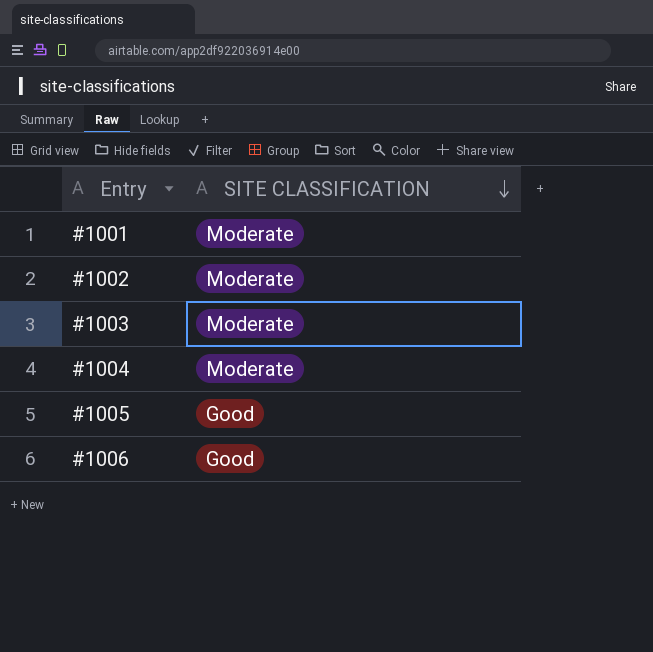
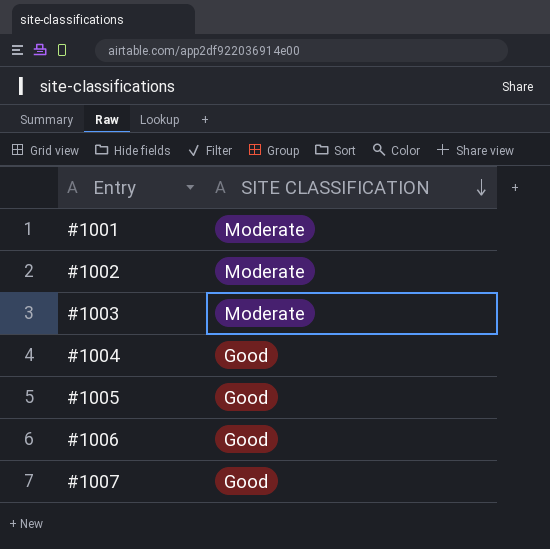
#1004 | SITE CLASSIFICATION: Moderate -> Good
row #1007: none -> Good

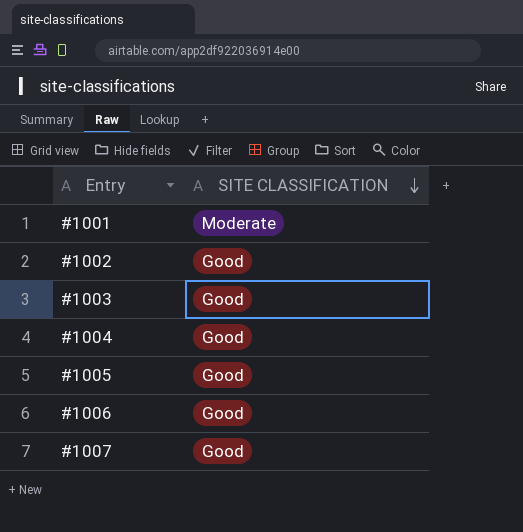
#1002 | SITE CLASSIFICATION: Moderate -> Good
#1003 | SITE CLASSIFICATION: Moderate -> Good

